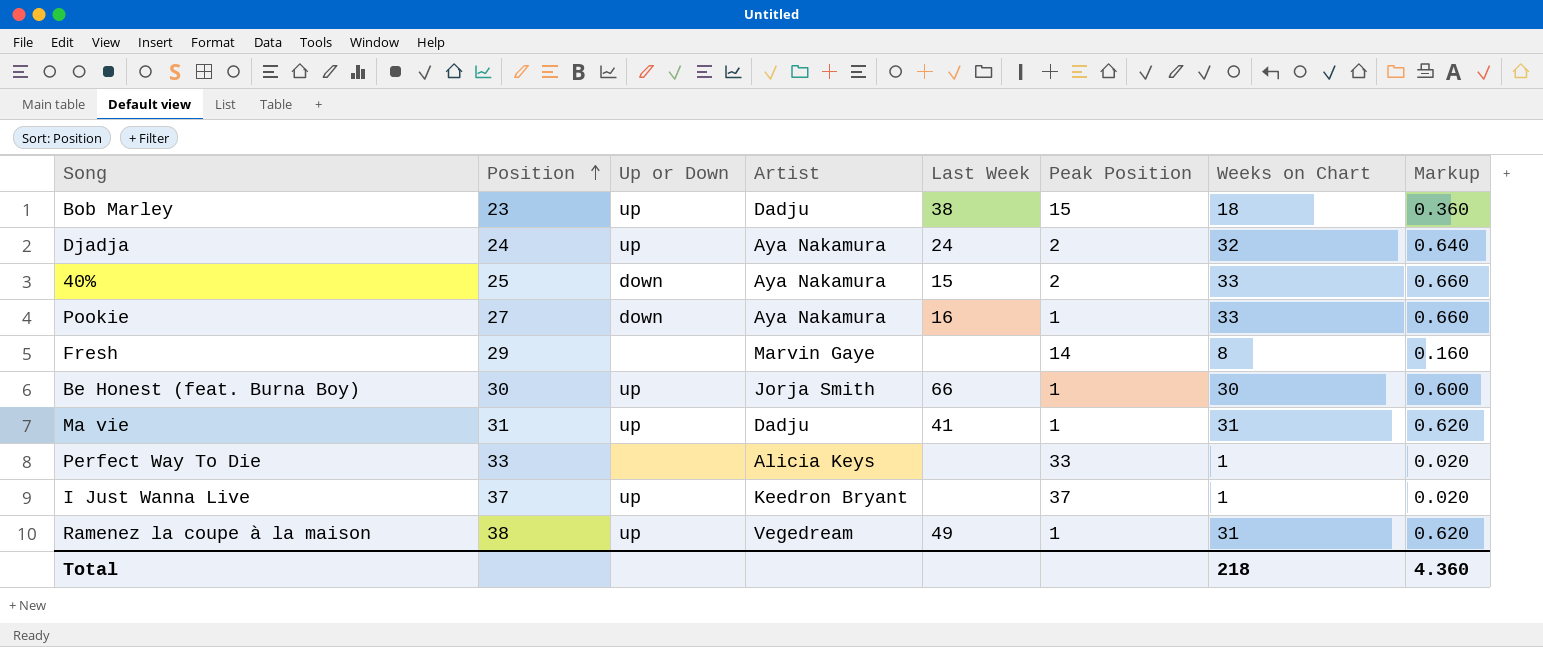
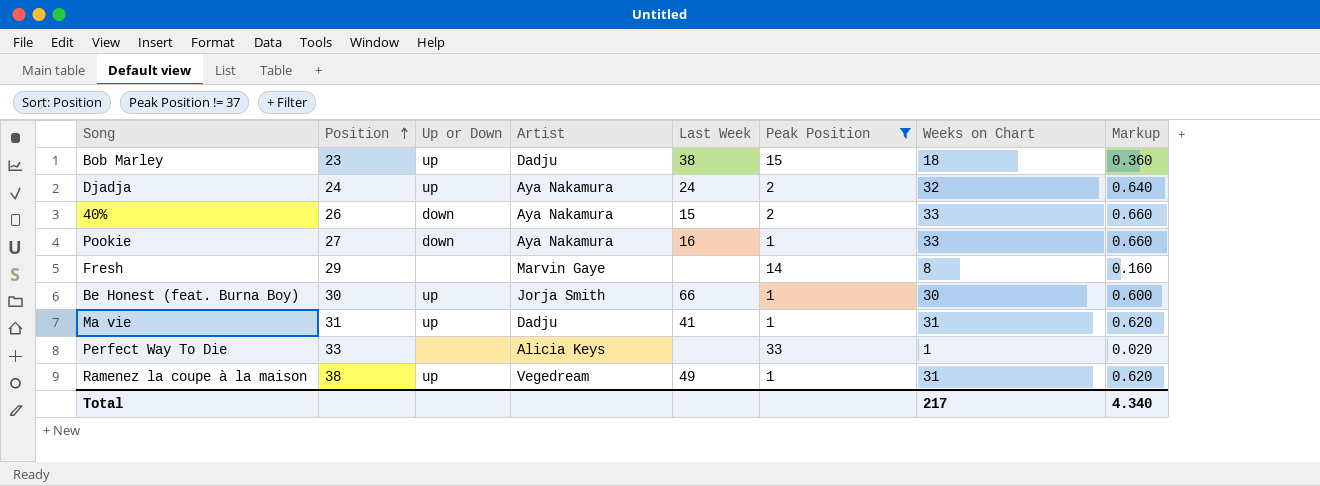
filter: none -> Peak Position != 37
40% | Position: 25 -> 26
Total | Weeks on Chart: 218 -> 217
Total | Markup: 4.360 -> 4.340

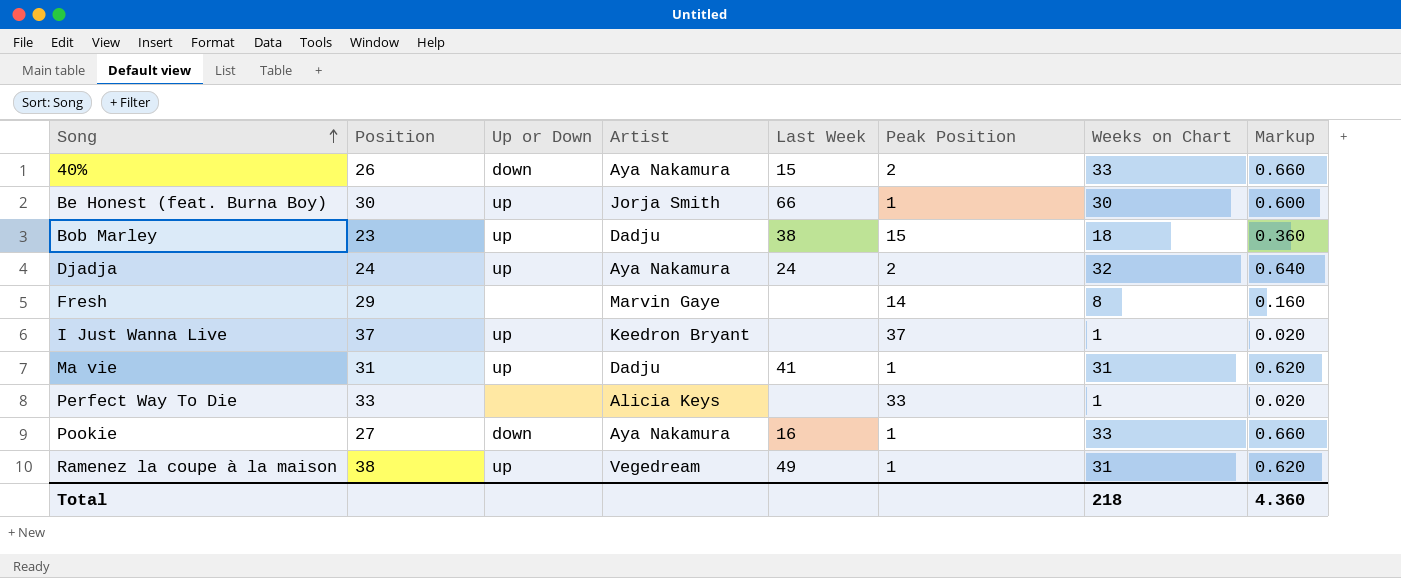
filter: Peak Position != 37 -> none
row order: Position ascending -> Song ascending
Total | Weeks on Chart: 217 -> 218
Total | Markup: 4.340 -> 4.360

